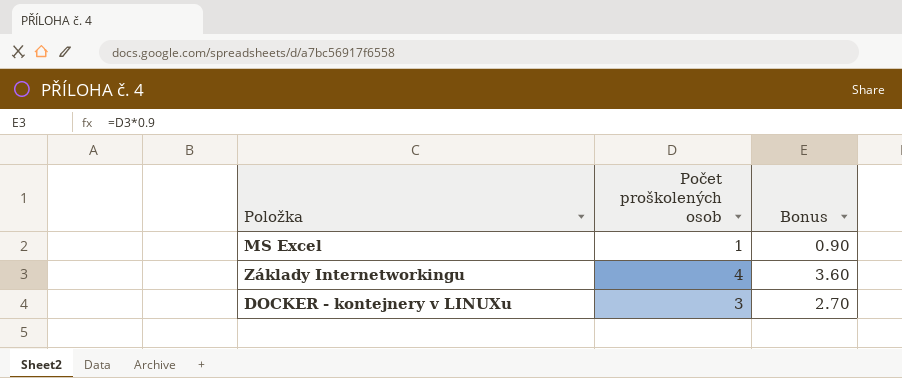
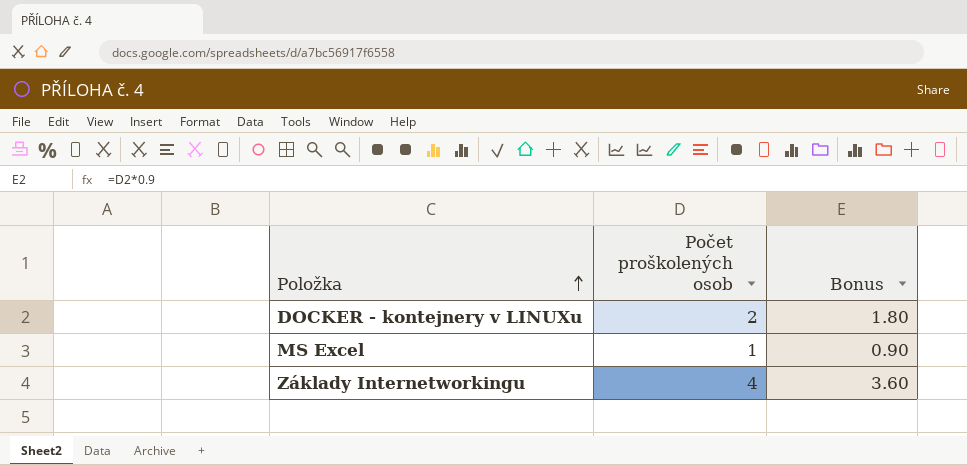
row order: none -> Položka ascending
DOCKER - kontejnery v LINUXu | Počet proškolených osob: 3 -> 2
DOCKER - kontejnery v LINUXu | Bonus: 2.70 -> 1.80

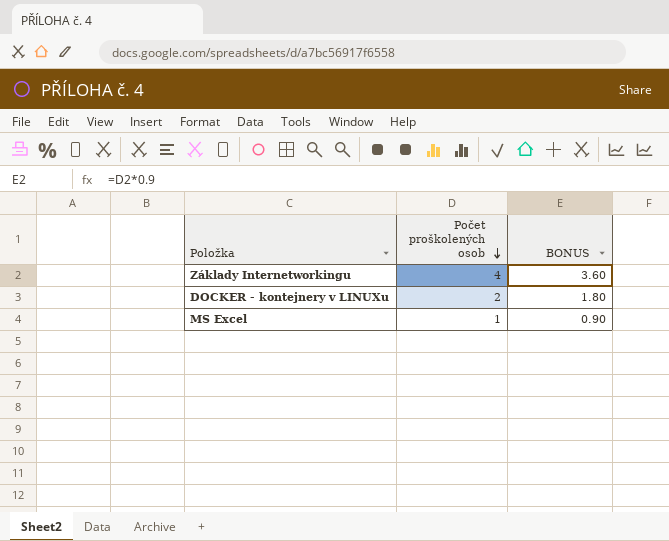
row order: Položka ascending -> Počet proškolených osob descending
column name: Bonus -> BONUS

